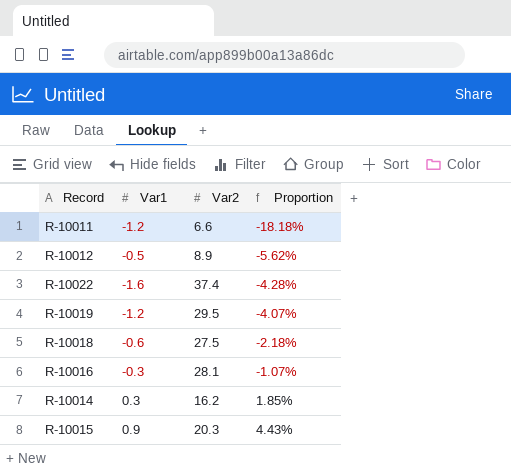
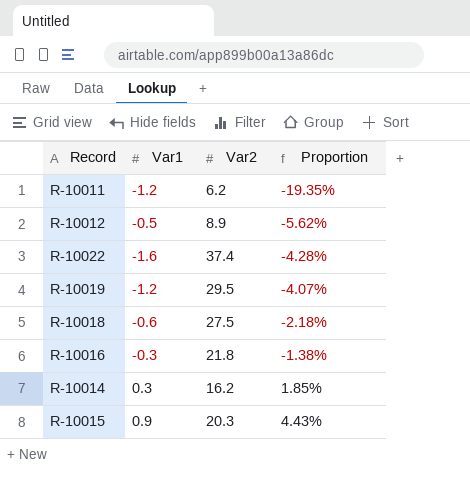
R-10011 | Var2: 6.6 -> 6.2
R-10011 | Proportion: -18.18% -> -19.35%
R-10016 | Var2: 28.1 -> 21.8
R-10016 | Proportion: -1.07% -> -1.38%

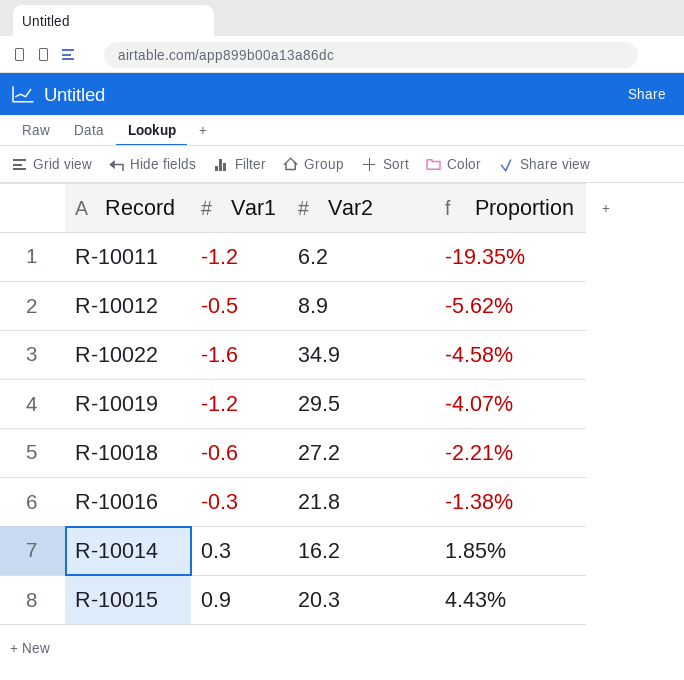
R-10022 | Var2: 37.4 -> 34.9
R-10022 | Proportion: -4.28% -> -4.58%
R-10018 | Var2: 27.5 -> 27.2
R-10018 | Proportion: -2.18% -> -2.21%

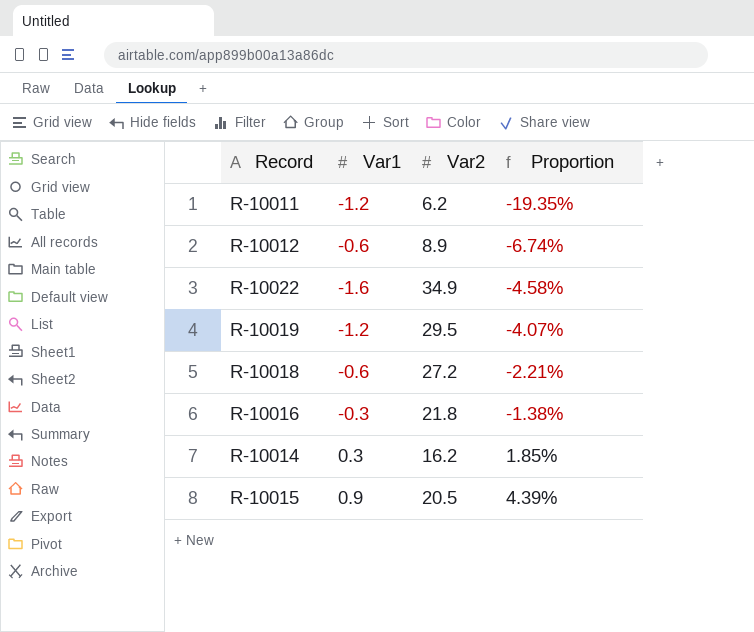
R-10012 | Var1: -0.5 -> -0.6
R-10012 | Proportion: -5.62% -> -6.74%
R-10015 | Var2: 20.3 -> 20.5
R-10015 | Proportion: 4.43% -> 4.39%

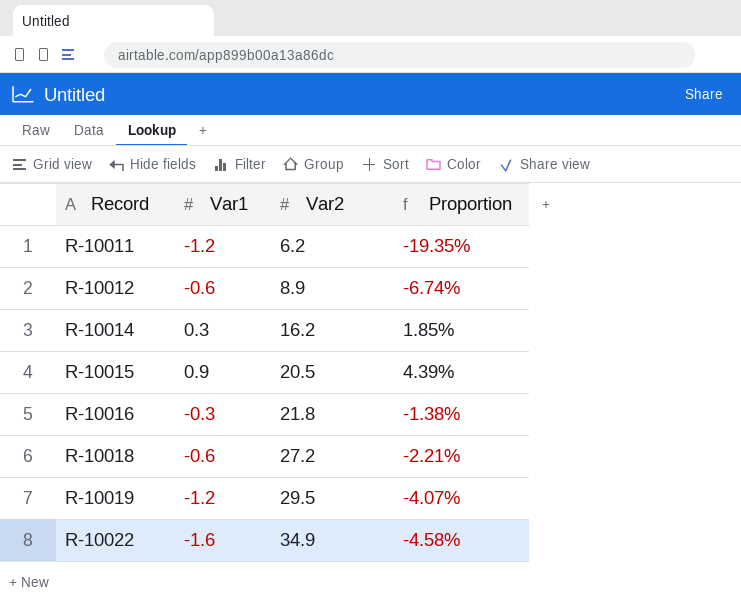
row order: Proportion ascending -> Record ascending

